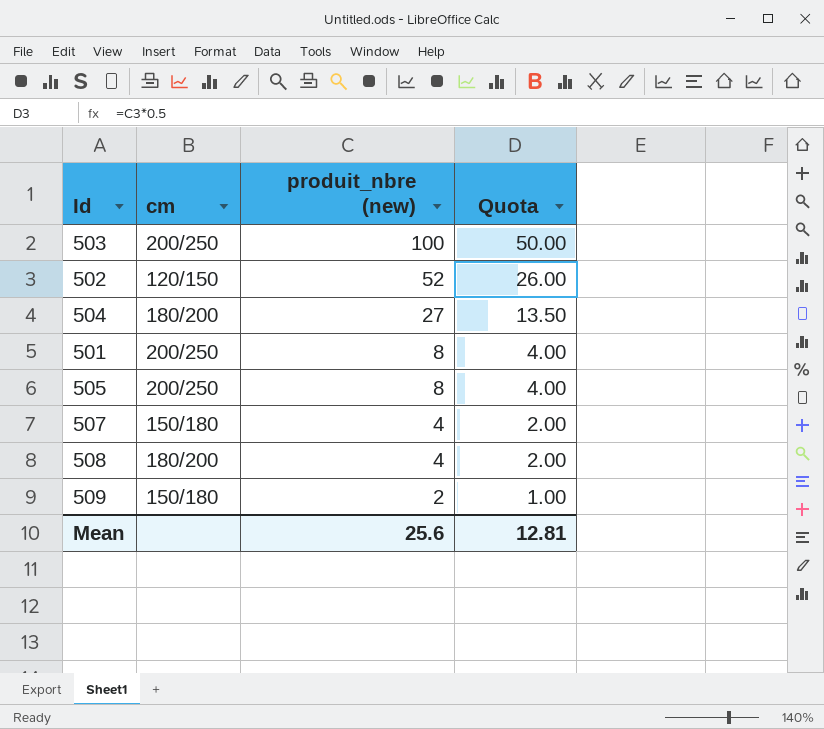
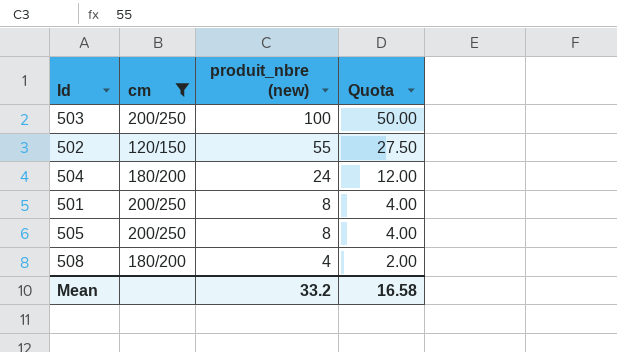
filter: none -> cm != 150/180
502 | produit_nbre (new): 52 -> 55
502 | Quota: 26.00 -> 27.50
504 | produit_nbre (new): 27 -> 24
504 | Quota: 13.50 -> 12.00
Mean | produit_nbre (new): 25.6 -> 33.2
Mean | Quota: 12.81 -> 16.58

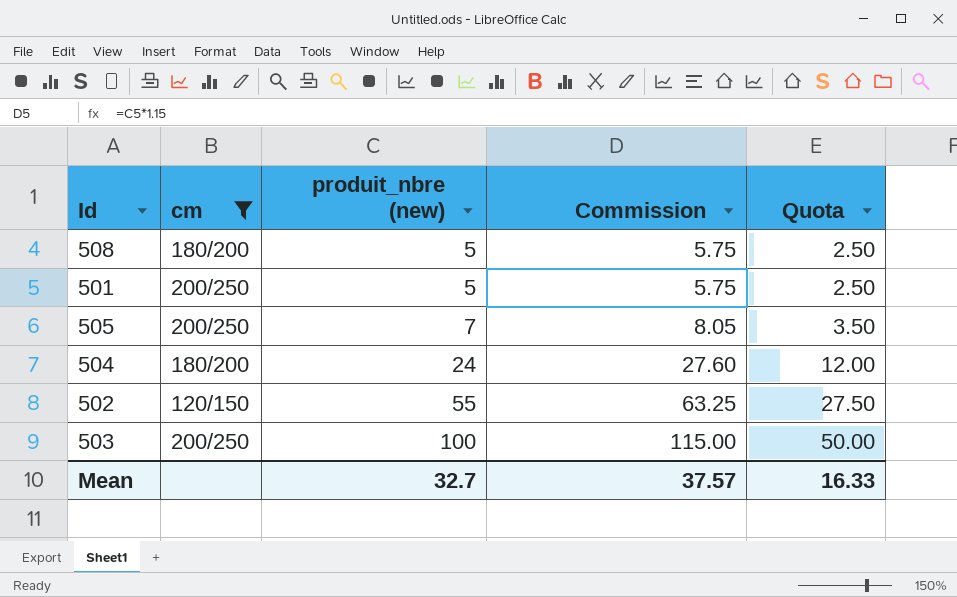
row order: produit_nbre (new) descending -> produit_nbre (new) ascending
column Commission | formula: none -> [produit_nbre (new)] * 1.15
508 | produit_nbre (new): 4 -> 5
508 | Quota: 2.00 -> 2.50
501 | produit_nbre (new): 8 -> 5
501 | Quota: 4.00 -> 2.50
505 | produit_nbre (new): 8 -> 7
505 | Quota: 4.00 -> 3.50
Mean | produit_nbre (new): 33.2 -> 32.7
Mean | Quota: 16.58 -> 16.33

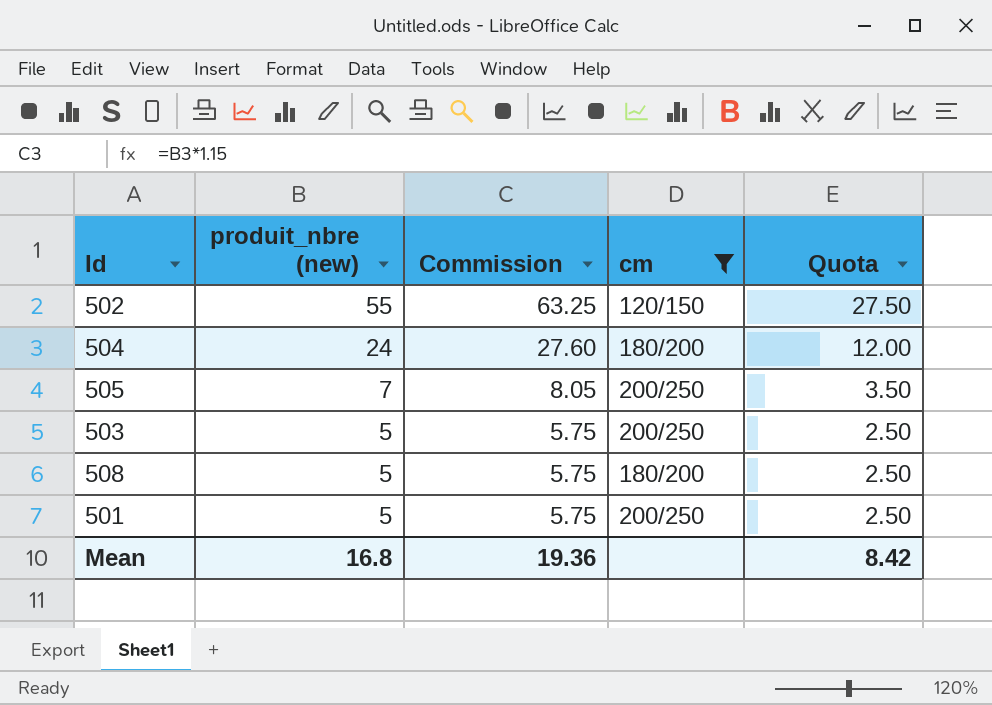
row order: produit_nbre (new) ascending -> produit_nbre (new) descending
column cm | position: 2 -> 4
503 | produit_nbre (new): 100 -> 5
503 | Commission: 115.00 -> 5.75
503 | Quota: 50.00 -> 2.50
Mean | produit_nbre (new): 32.7 -> 16.8
Mean | Commission: 37.57 -> 19.36
Mean | Quota: 16.33 -> 8.42

